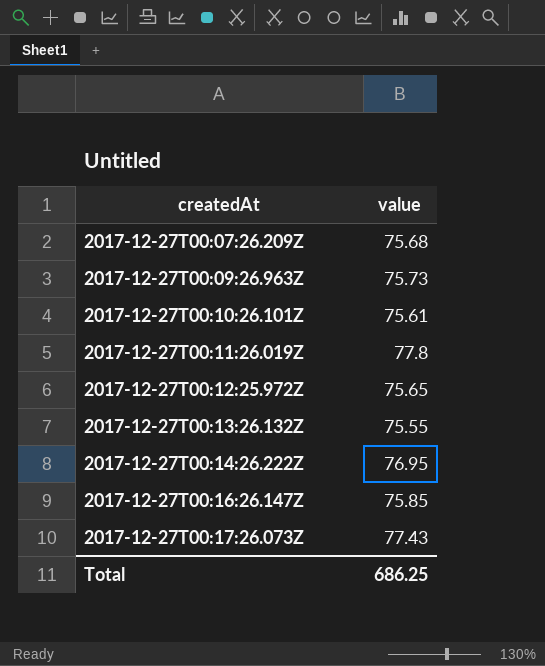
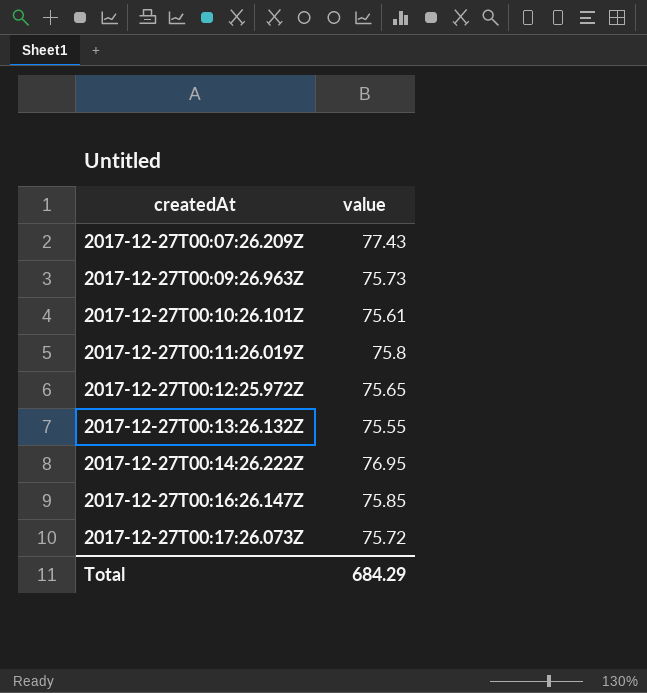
2017-12-27T00:07:26.209Z | value: 75.68 -> 77.43
2017-12-27T00:11:26.019Z | value: 77.8 -> 75.8
2017-12-27T00:17:26.073Z | value: 77.43 -> 75.72
Total | value: 686.25 -> 684.29

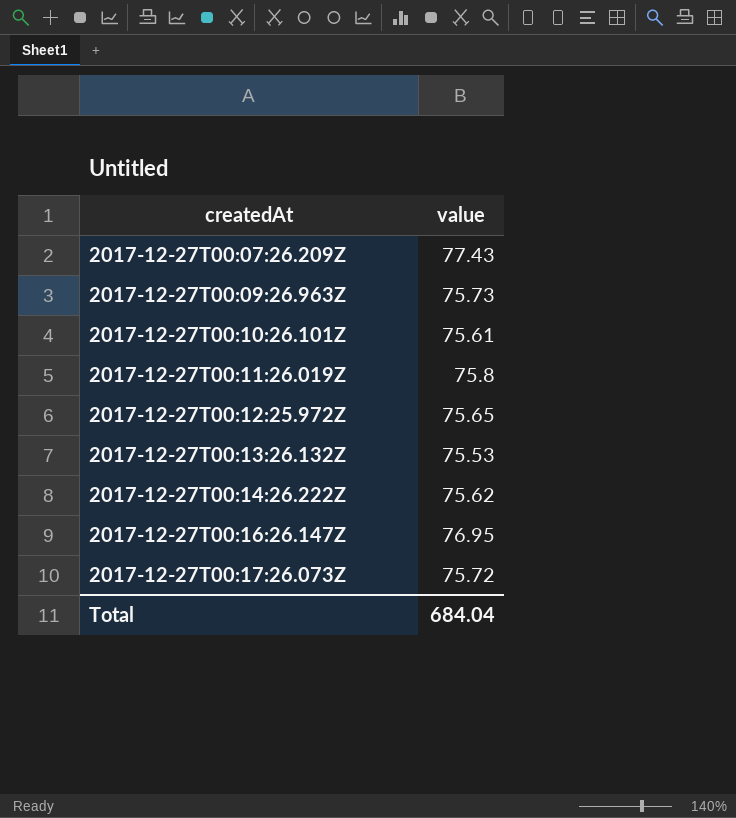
2017-12-27T00:13:26.132Z | value: 75.55 -> 75.53
2017-12-27T00:14:26.222Z | value: 76.95 -> 75.62
2017-12-27T00:16:26.147Z | value: 75.85 -> 76.95
Total | value: 684.29 -> 684.04

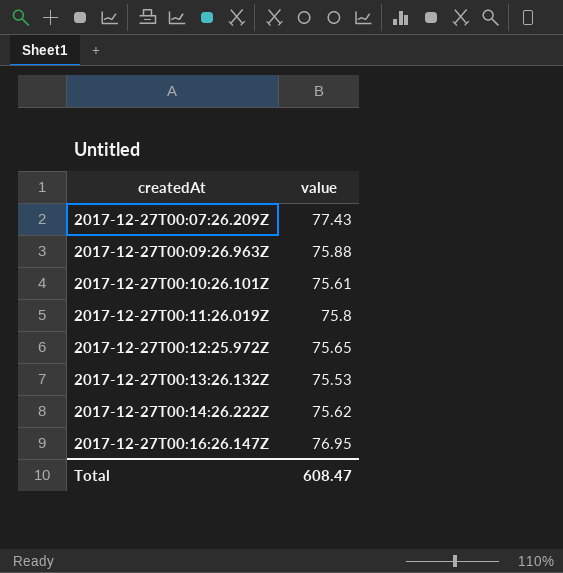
row 2017-12-27T00:17:26.073Z: 75.72 -> none
2017-12-27T00:09:26.963Z | value: 75.73 -> 75.88
Total | value: 684.04 -> 608.47

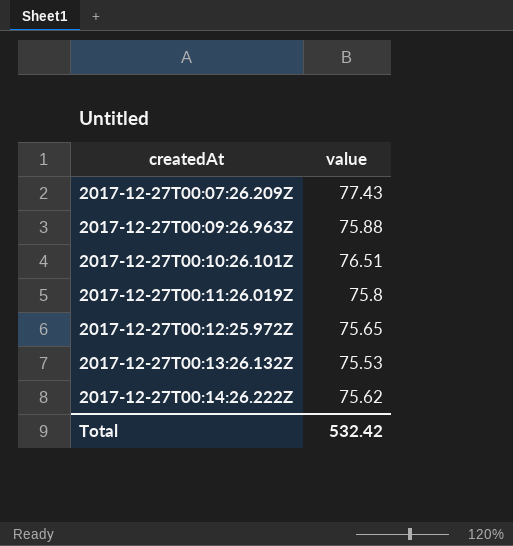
row 2017-12-27T00:16:26.147Z: 76.95 -> none
2017-12-27T00:10:26.101Z | value: 75.61 -> 76.51
Total | value: 608.47 -> 532.42

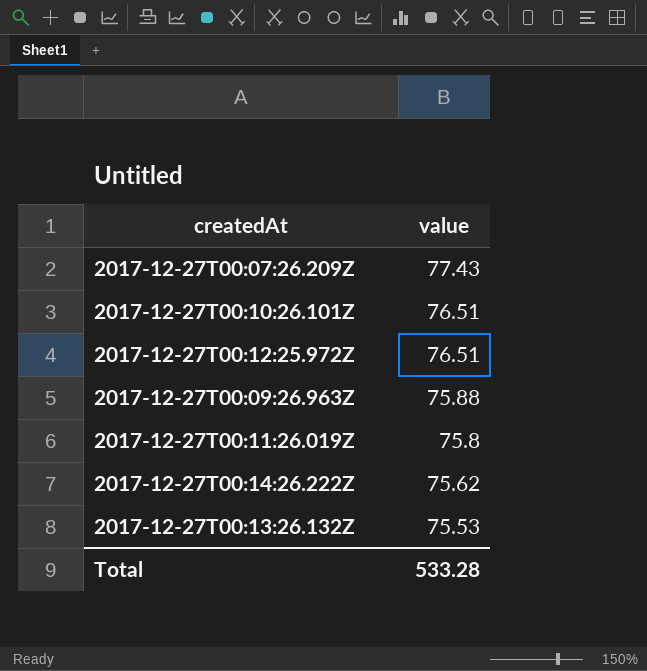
row order: createdAt ascending -> value descending
2017-12-27T00:12:25.972Z | value: 75.65 -> 76.51
Total | value: 532.42 -> 533.28

